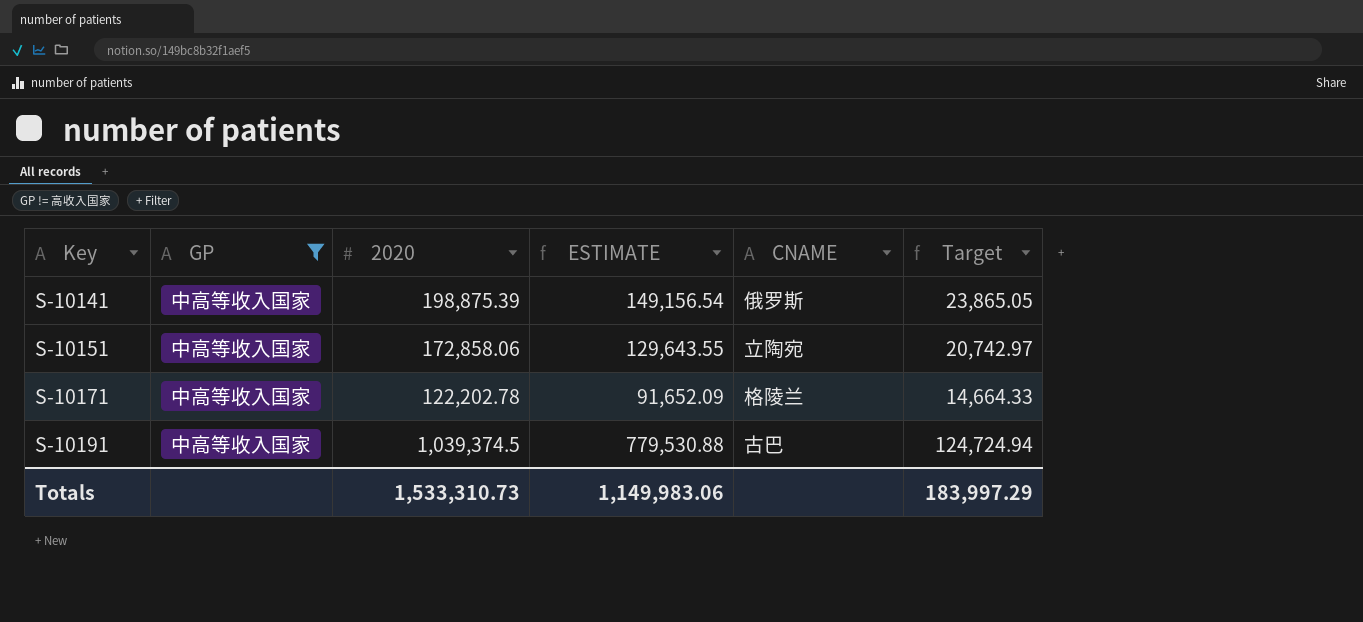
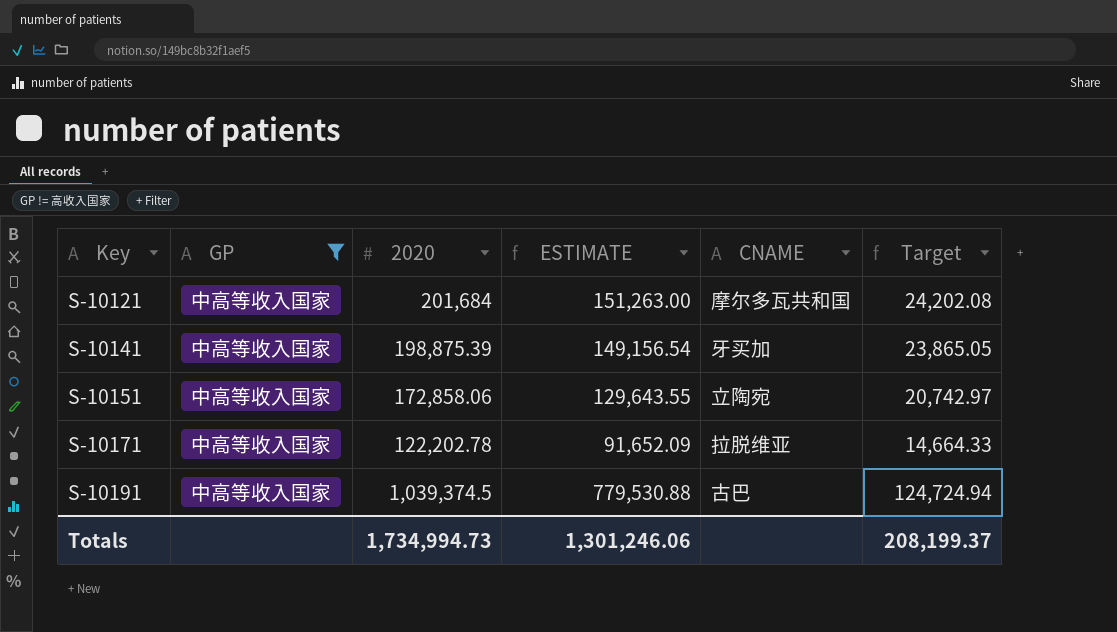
row S-10121: none -> 中高等收入国家 | 201,684 | 151,263.00 | 摩尔多瓦共和国 | 24,202.08
S-10141 | CNAME: 俄罗斯 -> 牙买加
S-10171 | CNAME: 格陵兰 -> 拉脱维亚
Totals | 2020: 1,533,310.73 -> 1,734,994.73
Totals | ESTIMATE: 1,149,983.06 -> 1,301,246.06
Totals | Target: 183,997.29 -> 208,199.37

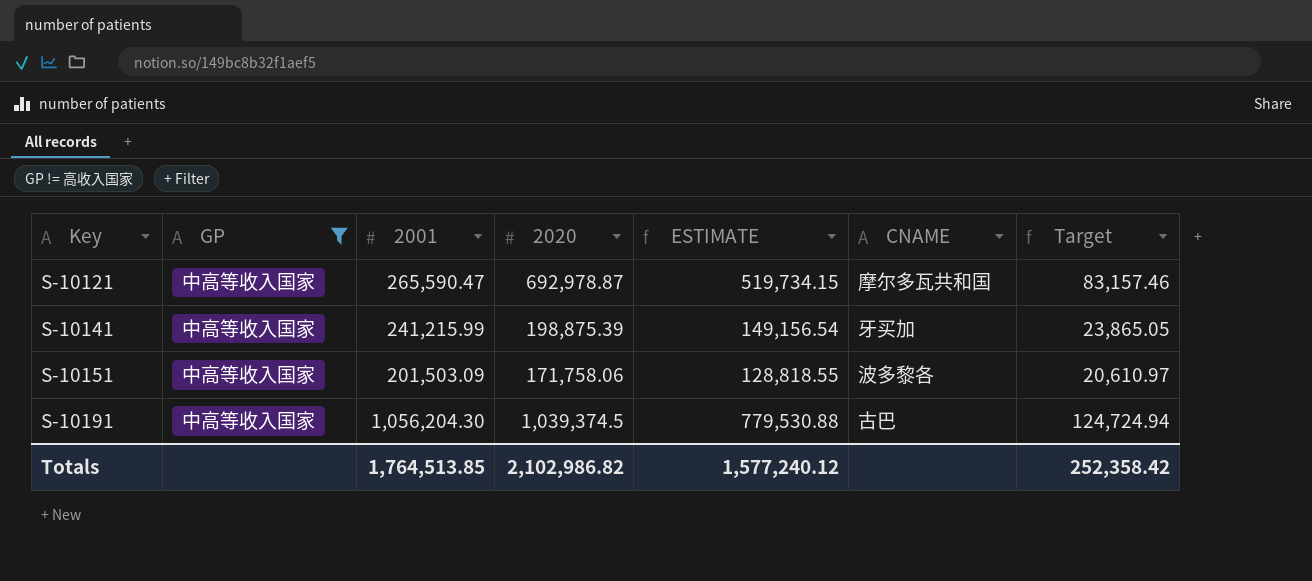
column 2001 | position: none -> 3
row S-10171: 中高等收入国家 | 122,202.78 | 91,652.09 | 拉脱维亚 | 14,664.33 -> none
S-10121 | 2020: 201,684 -> 692,978.87
S-10121 | ESTIMATE: 151,263.00 -> 519,734.15
S-10121 | Target: 24,202.08 -> 83,157.46
S-10151 | 2020: 172,858.06 -> 171,758.06
S-10151 | ESTIMATE: 129,643.55 -> 128,818.55
S-10151 | CNAME: 立陶宛 -> 波多黎各
S-10151 | Target: 20,742.97 -> 20,610.97
Totals | 2020: 1,734,994.73 -> 2,102,986.82
Totals | ESTIMATE: 1,301,246.06 -> 1,577,240.12
Totals | Target: 208,199.37 -> 252,358.42

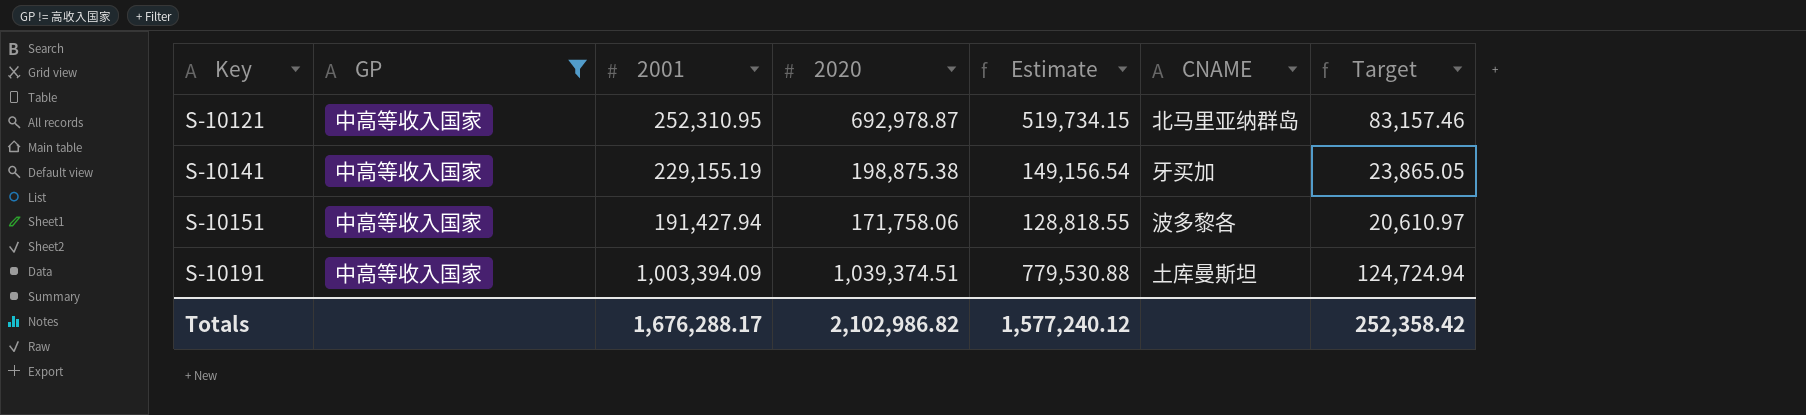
column name: ESTIMATE -> Estimate
S-10121 | 2001: 265,590.47 -> 252,310.95
S-10121 | CNAME: 摩尔多瓦共和国 -> 北马里亚纳群岛
S-10141 | 2001: 241,215.99 -> 229,155.19
S-10141 | 2020: 198,875.39 -> 198,875.38
S-10151 | 2001: 201,503.09 -> 191,427.94
S-10191 | 2001: 1,056,204.30 -> 1,003,394.09
S-10191 | 2020: 1,039,374.5 -> 1,039,374.51
S-10191 | CNAME: 古巴 -> 土库曼斯坦
Totals | 2001: 1,764,513.85 -> 1,676,288.17

